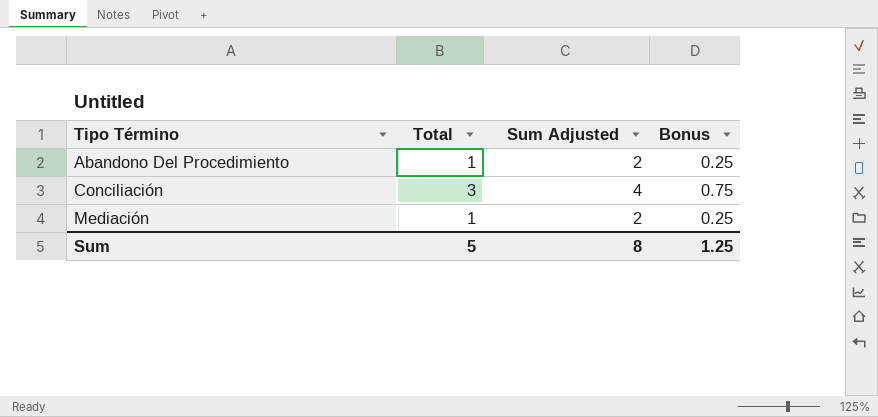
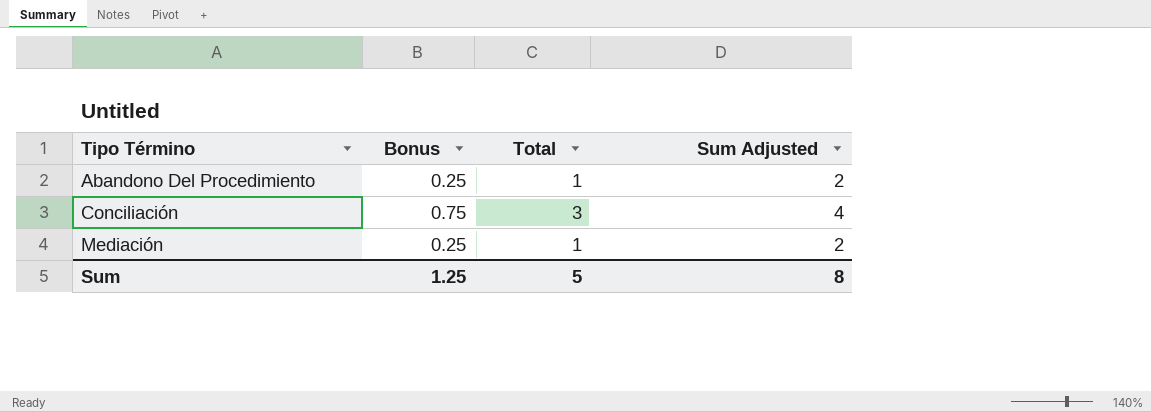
column Bonus | position: 4 -> 2

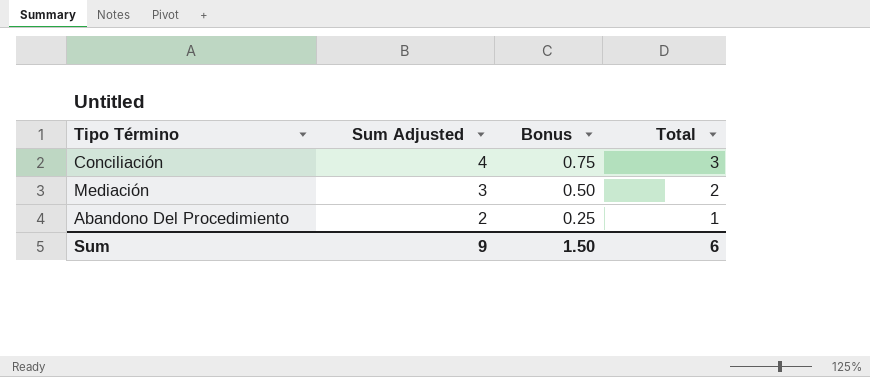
row order: Tipo Término ascending -> Sum Adjusted descending
column Sum Adjusted | position: 4 -> 2
Mediación | Sum Adjusted: 2 -> 3
Mediación | Bonus: 0.25 -> 0.50
Mediación | Total: 1 -> 2
Sum | Sum Adjusted: 8 -> 9
Sum | Bonus: 1.25 -> 1.50
Sum | Total: 5 -> 6

